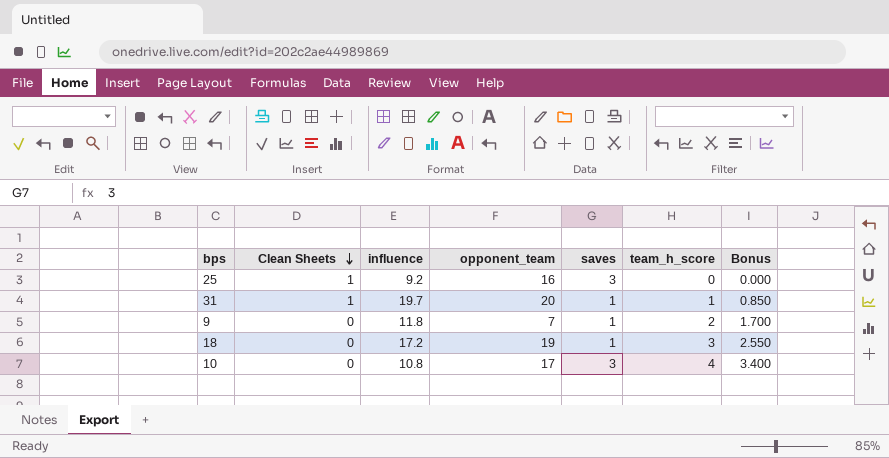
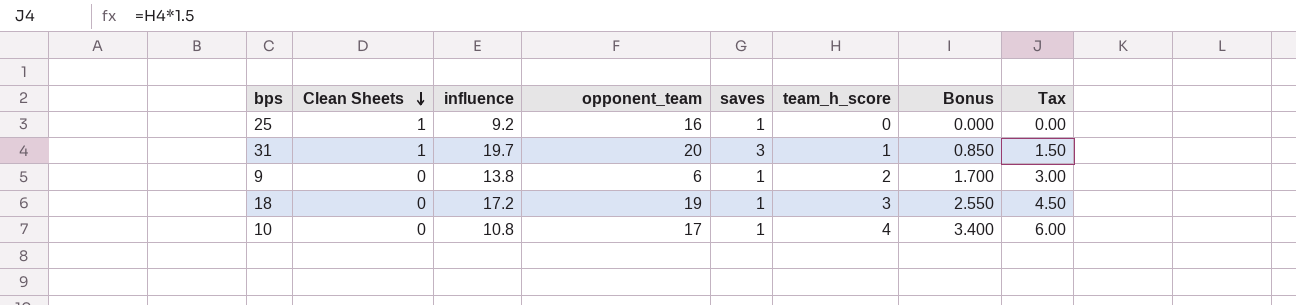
column Tax | formula: none -> [team_h_score] * 1.5
25 | saves: 3 -> 1
31 | saves: 1 -> 3
9 | influence: 11.8 -> 13.8
9 | opponent_team: 7 -> 6
10 | saves: 3 -> 1

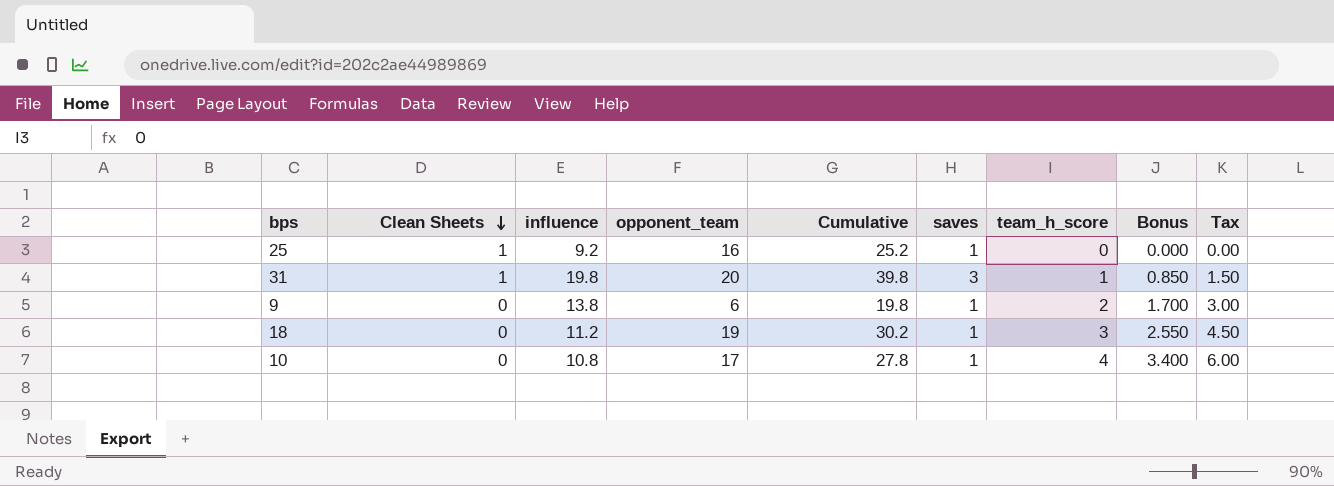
column Cumulative | formula: none -> [influence] + [opponent_team]
31 | influence: 19.7 -> 19.8
18 | influence: 17.2 -> 11.2

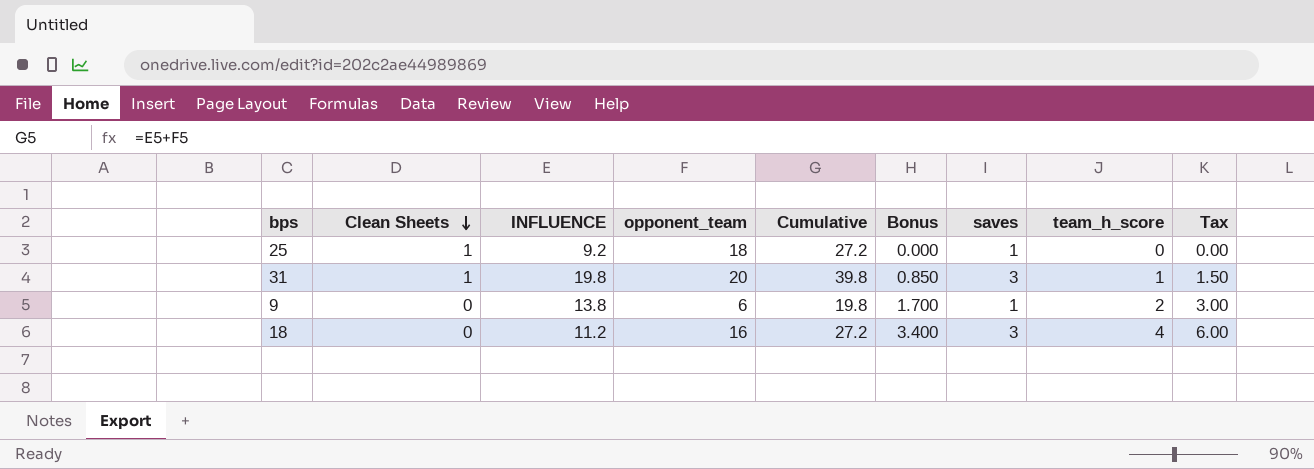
column name: influence -> INFLUENCE
column Bonus | position: 8 -> 6
row 10: 0 | 10.8 | 17 | 27.8 | 1 | 4 | 3.400 | 6.00 -> none
25 | opponent_team: 16 -> 18
25 | Cumulative: 25.2 -> 27.2
18 | opponent_team: 19 -> 16
18 | Cumulative: 30.2 -> 27.2
18 | Bonus: 2.550 -> 3.400
18 | saves: 1 -> 3
18 | team_h_score: 3 -> 4
18 | Tax: 4.50 -> 6.00

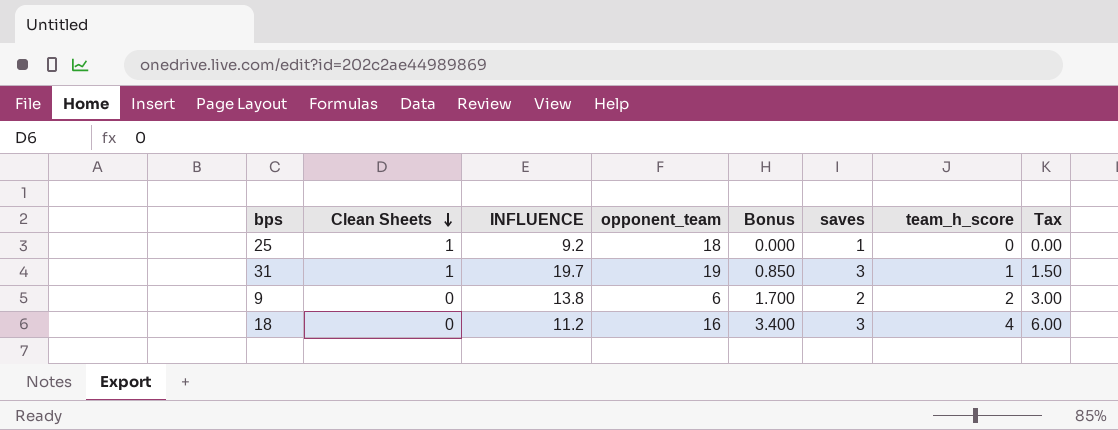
column Cumulative | formula: [INFLUENCE] + [opponent_team] -> none
31 | INFLUENCE: 19.8 -> 19.7
31 | opponent_team: 20 -> 19
9 | saves: 1 -> 2

